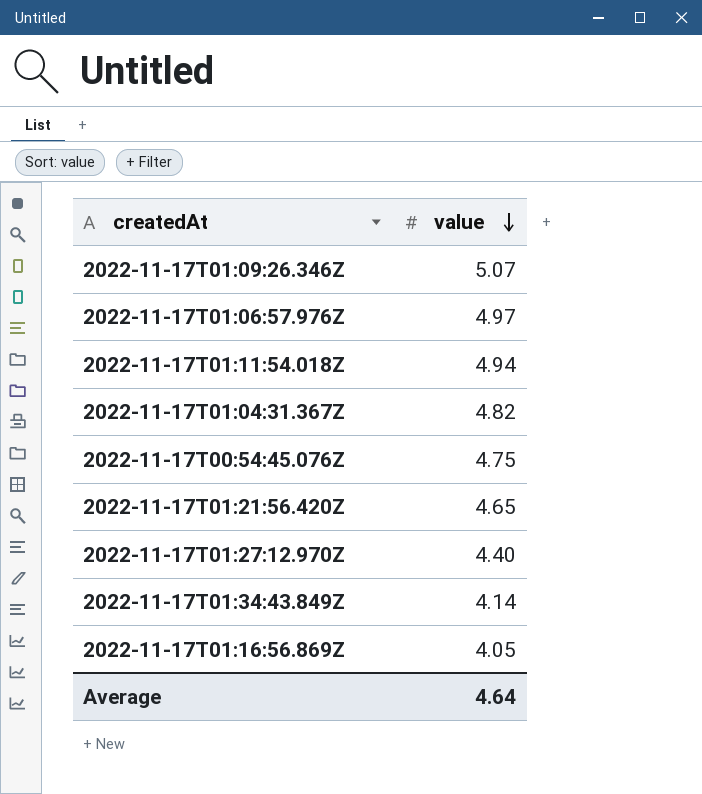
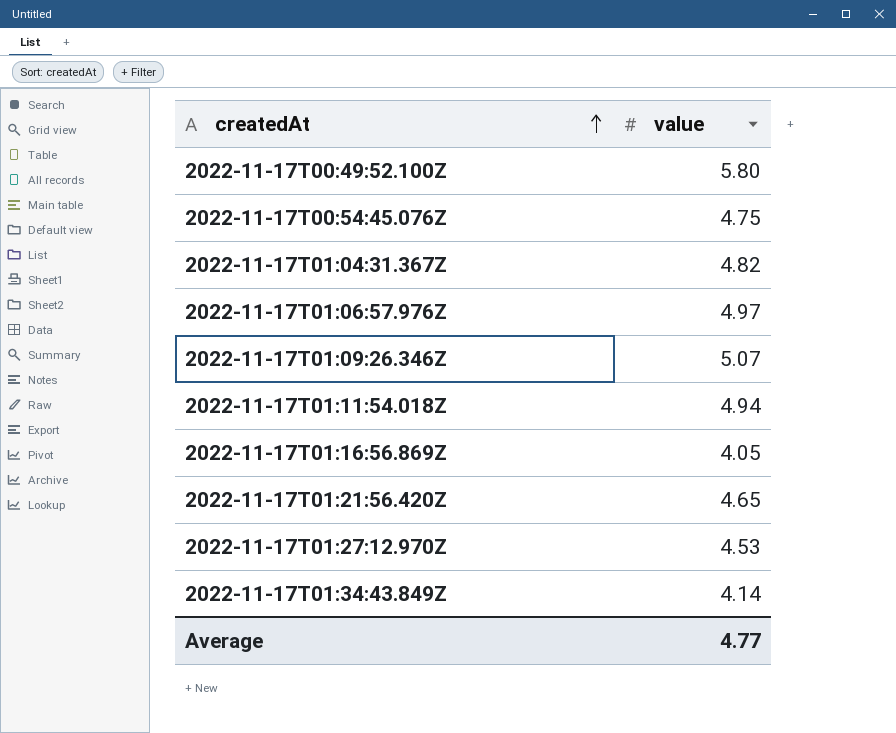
row order: value descending -> createdAt ascending
row 2022-11-17T00:49:52.100Z: none -> 5.80
2022-11-17T01:27:12.970Z | value: 4.40 -> 4.53
Average | value: 4.64 -> 4.77

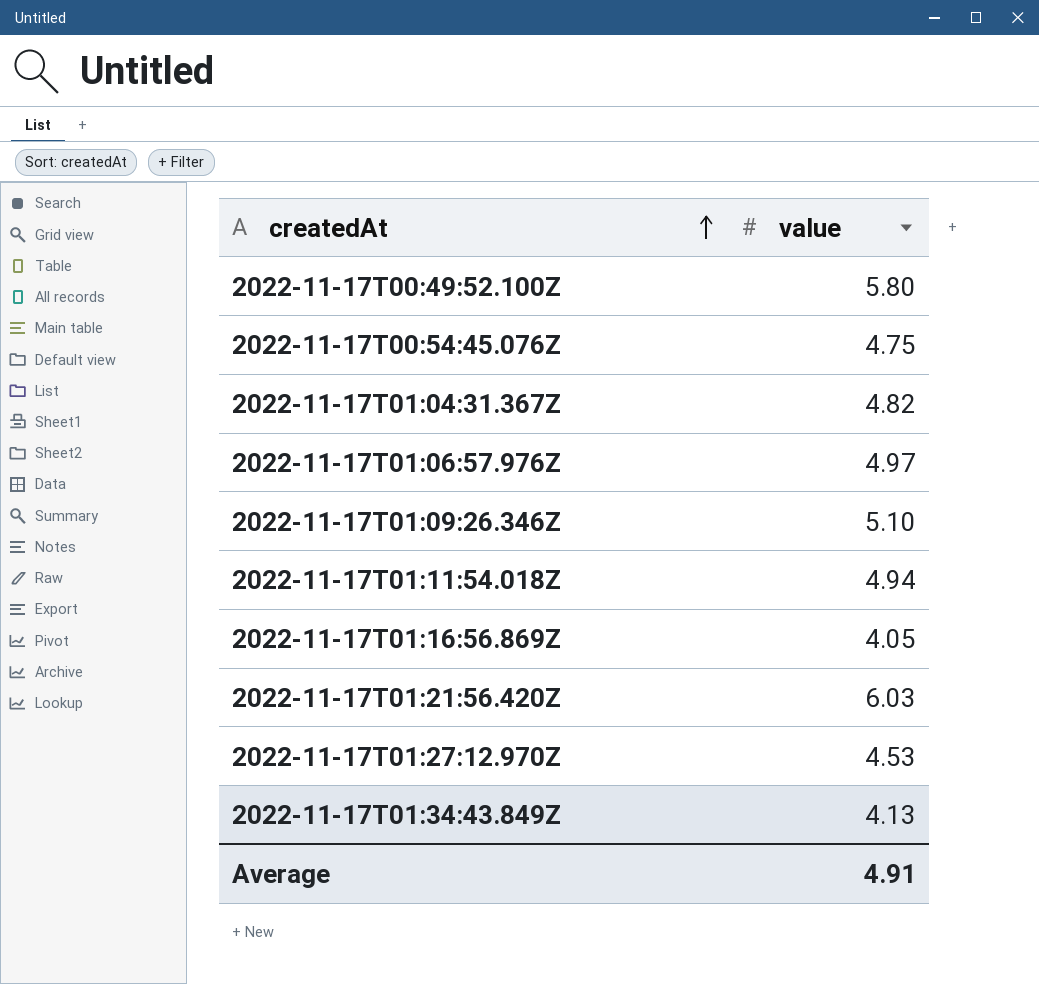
2022-11-17T01:09:26.346Z | value: 5.07 -> 5.10
2022-11-17T01:21:56.420Z | value: 4.65 -> 6.03
2022-11-17T01:34:43.849Z | value: 4.14 -> 4.13
Average | value: 4.77 -> 4.91

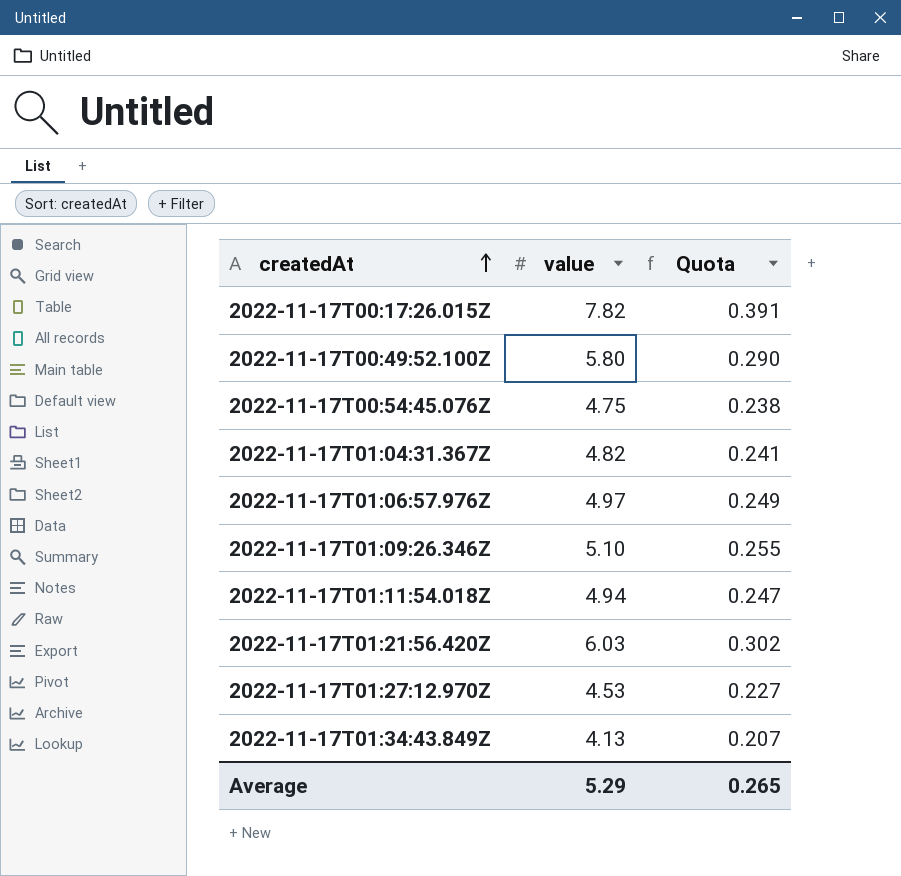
column Quota | formula: none -> [value] * 0.05
row 2022-11-17T01:16:56.869Z: 4.05 -> none
row 2022-11-17T00:17:26.015Z: none -> 7.82 | 0.391
Average | value: 4.91 -> 5.29

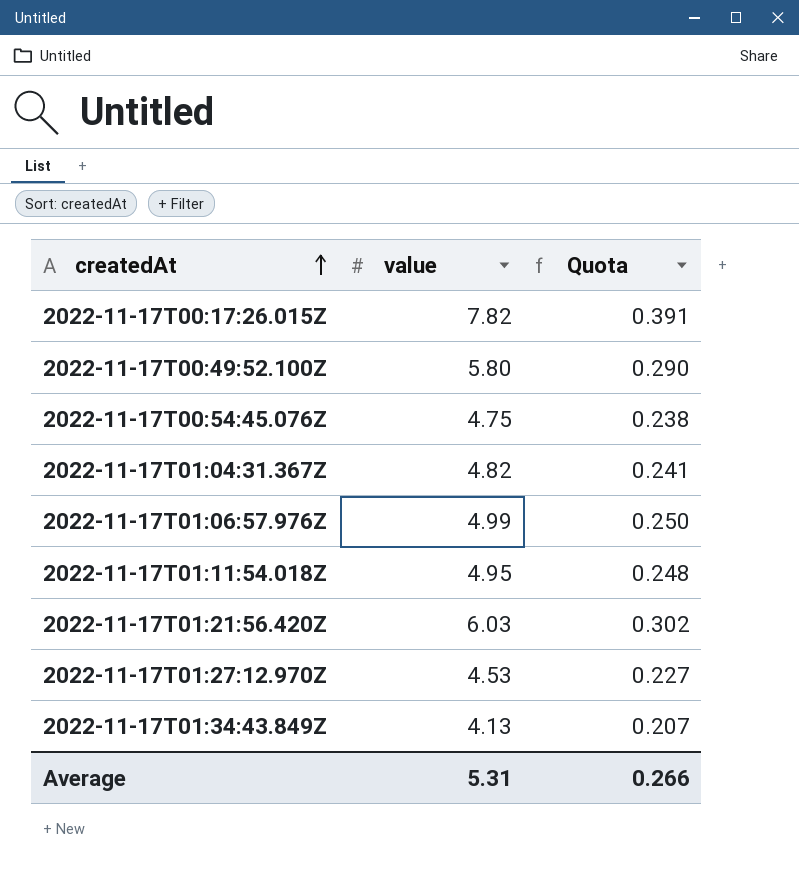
row 2022-11-17T01:09:26.346Z: 5.10 | 0.255 -> none
2022-11-17T01:06:57.976Z | value: 4.97 -> 4.99
2022-11-17T01:06:57.976Z | Quota: 0.249 -> 0.250
2022-11-17T01:11:54.018Z | value: 4.94 -> 4.95
2022-11-17T01:11:54.018Z | Quota: 0.247 -> 0.248
Average | value: 5.29 -> 5.31
Average | Quota: 0.265 -> 0.266

